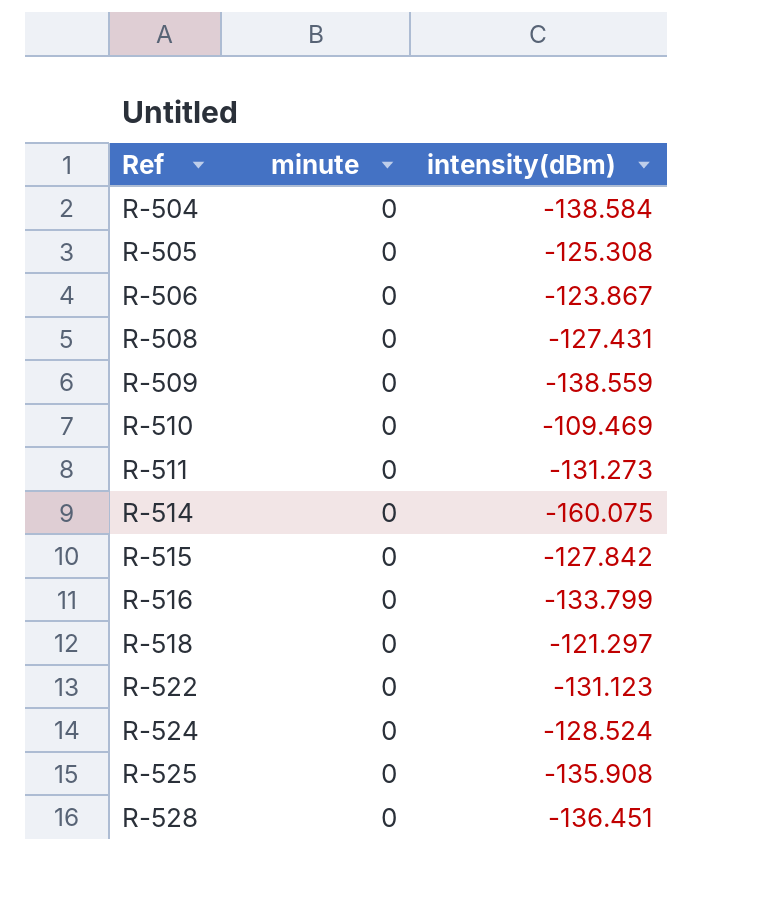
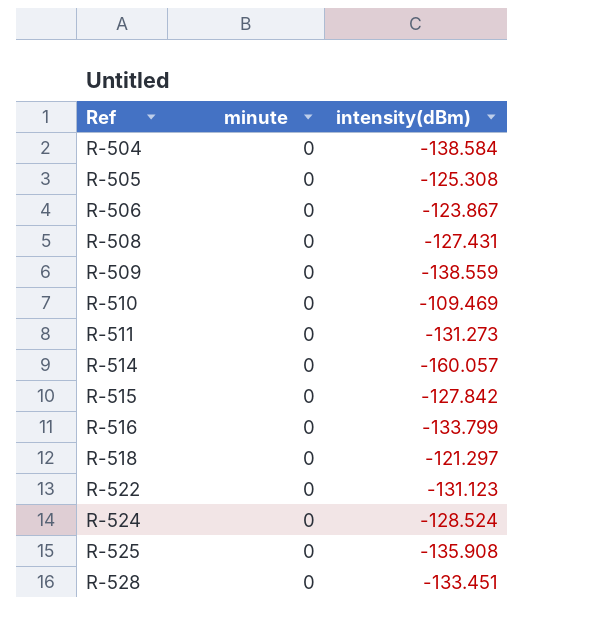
R-514 | intensity(dBm): -160.075 -> -160.057
R-528 | intensity(dBm): -136.451 -> -133.451

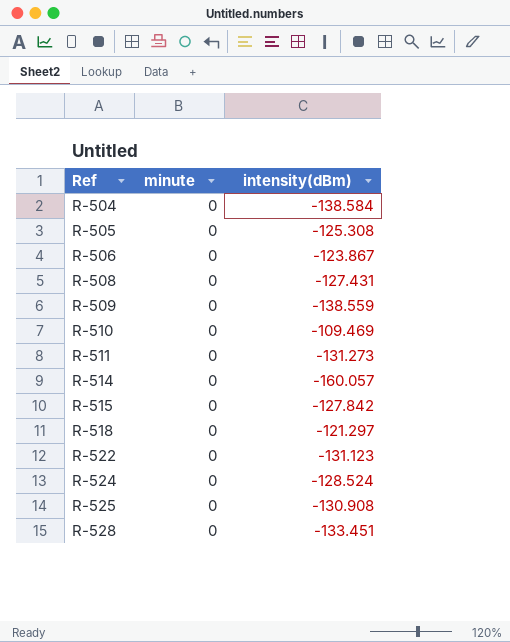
row R-516: 0 | -133.799 -> none
R-525 | intensity(dBm): -135.908 -> -130.908

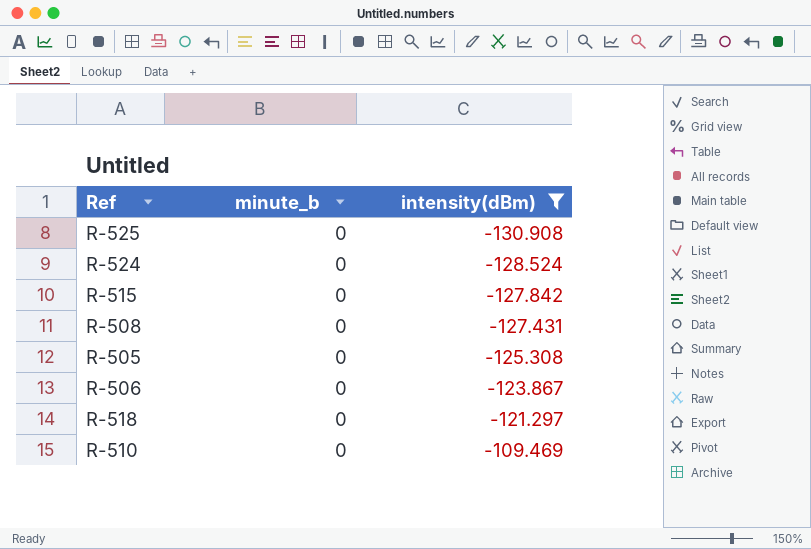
filter: none -> intensity(dBm) >= -130.908
row order: Ref ascending -> intensity(dBm) ascending
column name: minute -> minute_b

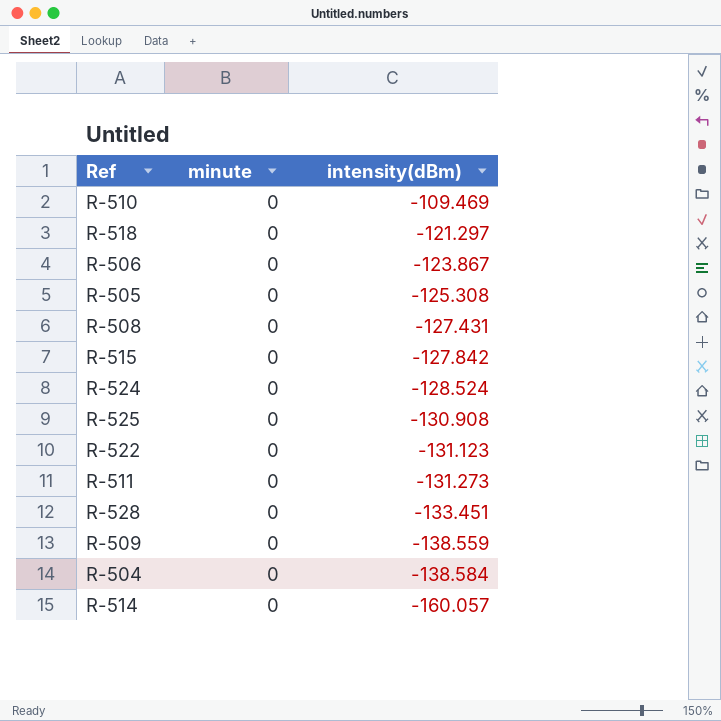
filter: intensity(dBm) >= -130.908 -> none
row order: intensity(dBm) ascending -> intensity(dBm) descending
column name: minute_b -> minute

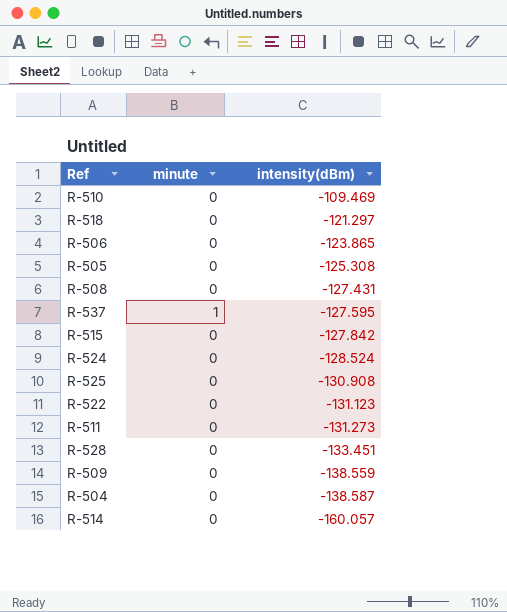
R-506 | intensity(dBm): -123.867 -> -123.865
row R-537: none -> 1 | -127.595
R-504 | intensity(dBm): -138.584 -> -138.587

